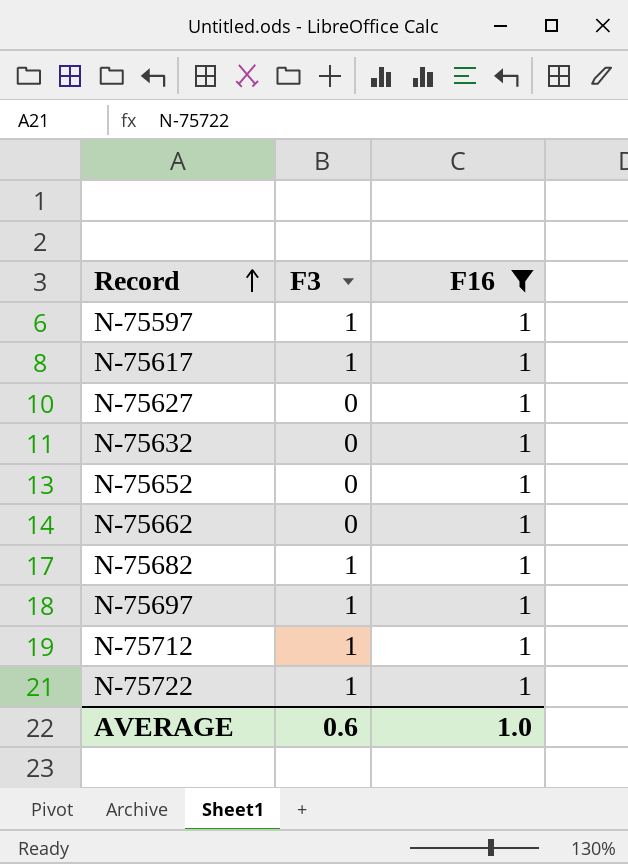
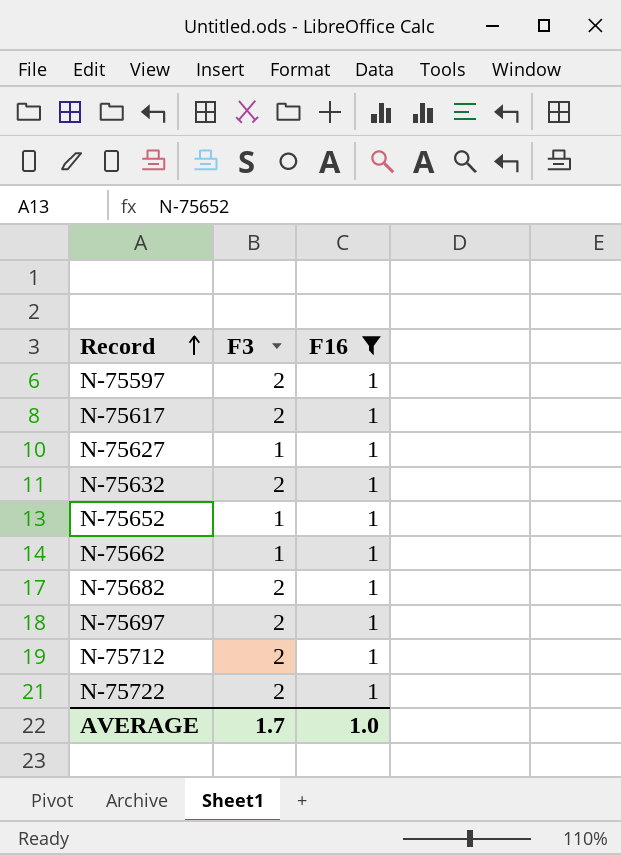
N-75597 | F3: 1 -> 2
N-75617 | F3: 1 -> 2
N-75627 | F3: 0 -> 1
N-75632 | F3: 0 -> 2
N-75652 | F3: 0 -> 1
N-75662 | F3: 0 -> 1
N-75682 | F3: 1 -> 2
N-75697 | F3: 1 -> 2
N-75712 | F3: 1 -> 2
N-75722 | F3: 1 -> 2
AVERAGE | F3: 0.6 -> 1.7

